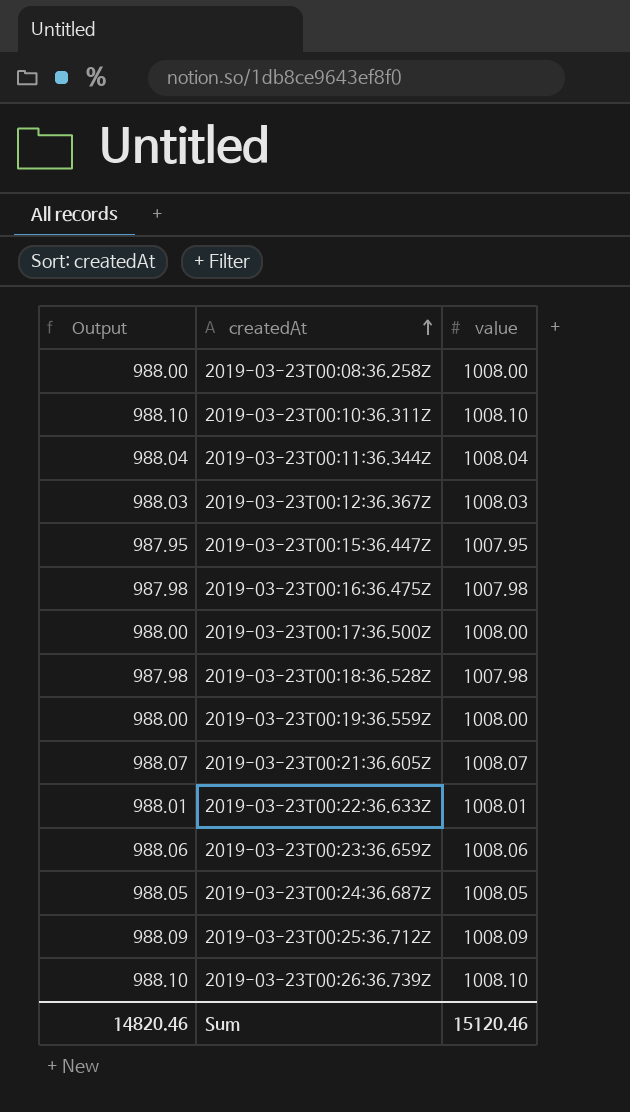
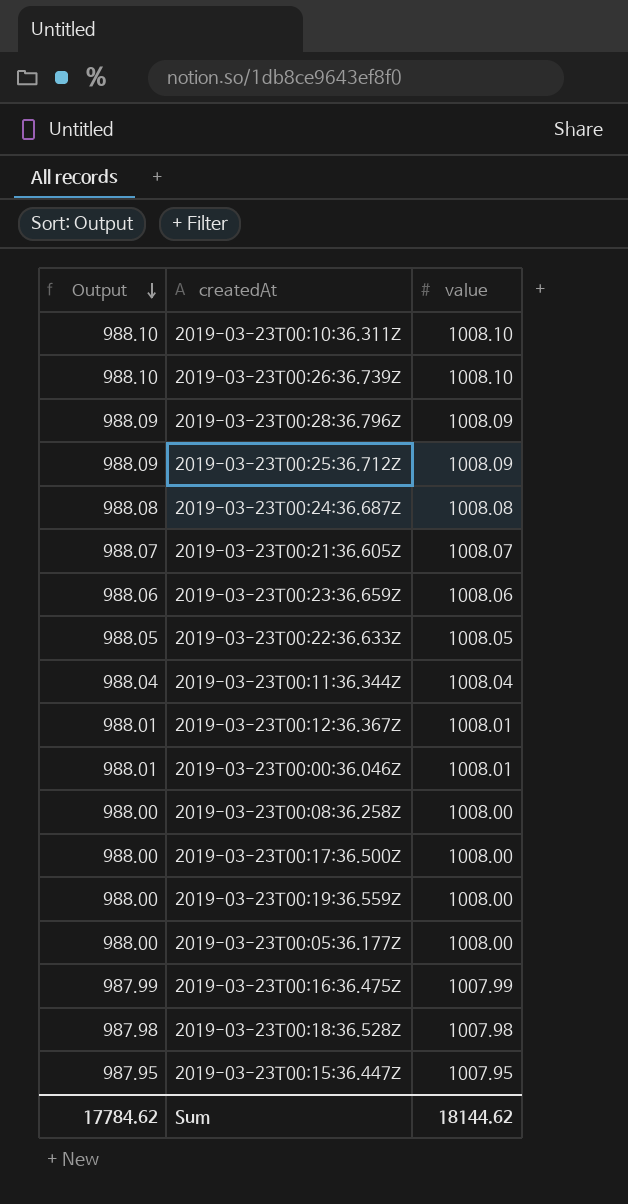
row order: createdAt ascending -> Output descending
row 2019-03-23T00:28:36.796Z: none -> 988.09 | 1008.09
2019-03-23T00:24:36.687Z | Output: 988.05 -> 988.08
2019-03-23T00:24:36.687Z | value: 1008.05 -> 1008.08
2019-03-23T00:22:36.633Z | Output: 988.01 -> 988.05
2019-03-23T00:22:36.633Z | value: 1008.01 -> 1008.05
2019-03-23T00:12:36.367Z | Output: 988.03 -> 988.01
2019-03-23T00:12:36.367Z | value: 1008.03 -> 1008.01
row 2019-03-23T00:00:36.046Z: none -> 988.01 | 1008.01
row 2019-03-23T00:05:36.177Z: none -> 988.00 | 1008.00
2019-03-23T00:16:36.475Z | Output: 987.98 -> 987.99
2019-03-23T00:16:36.475Z | value: 1007.98 -> 1007.99
Sum | Output: 14820.46 -> 17784.62
Sum | value: 15120.46 -> 18144.62

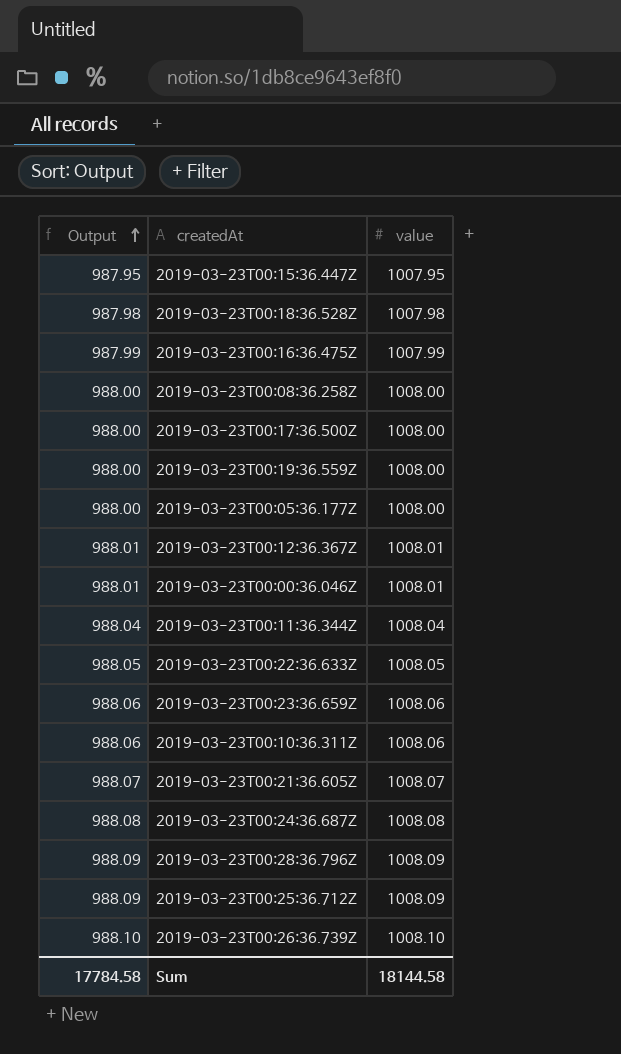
row order: Output descending -> Output ascending
2019-03-23T00:10:36.311Z | Output: 988.10 -> 988.06
2019-03-23T00:10:36.311Z | value: 1008.10 -> 1008.06
Sum | Output: 17784.62 -> 17784.58
Sum | value: 18144.62 -> 18144.58

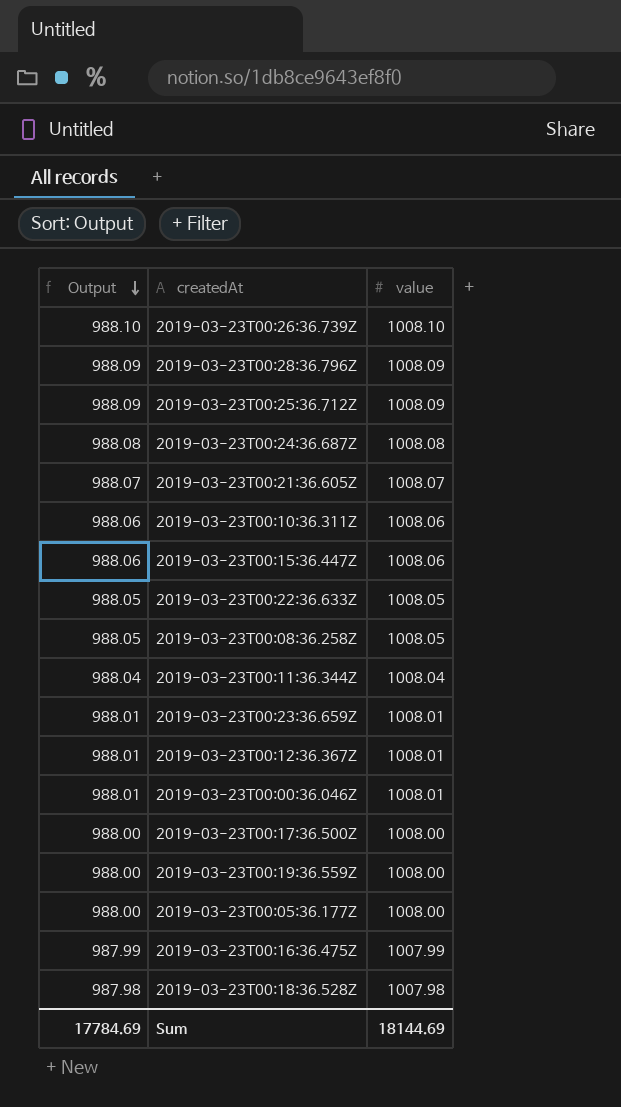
row order: Output ascending -> Output descending
2019-03-23T00:15:36.447Z | Output: 987.95 -> 988.06
2019-03-23T00:15:36.447Z | value: 1007.95 -> 1008.06
2019-03-23T00:08:36.258Z | Output: 988.00 -> 988.05
2019-03-23T00:08:36.258Z | value: 1008.00 -> 1008.05
2019-03-23T00:23:36.659Z | Output: 988.06 -> 988.01
2019-03-23T00:23:36.659Z | value: 1008.06 -> 1008.01
Sum | Output: 17784.58 -> 17784.69
Sum | value: 18144.58 -> 18144.69

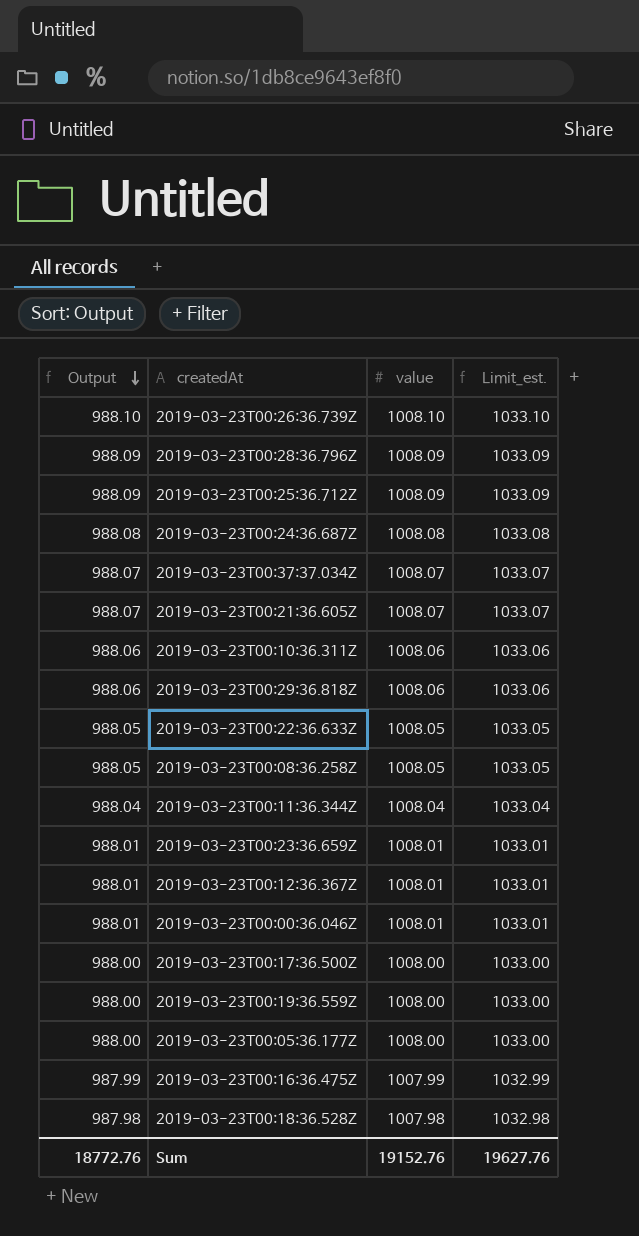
column Limit_est. | formula: none -> [value] + 25
row 2019-03-23T00:15:36.447Z: 988.06 | 1008.06 -> none
row 2019-03-23T00:37:37.034Z: none -> 988.07 | 1008.07 | 1033.07
row 2019-03-23T00:29:36.818Z: none -> 988.06 | 1008.06 | 1033.06
Sum | Output: 17784.69 -> 18772.76
Sum | value: 18144.69 -> 19152.76

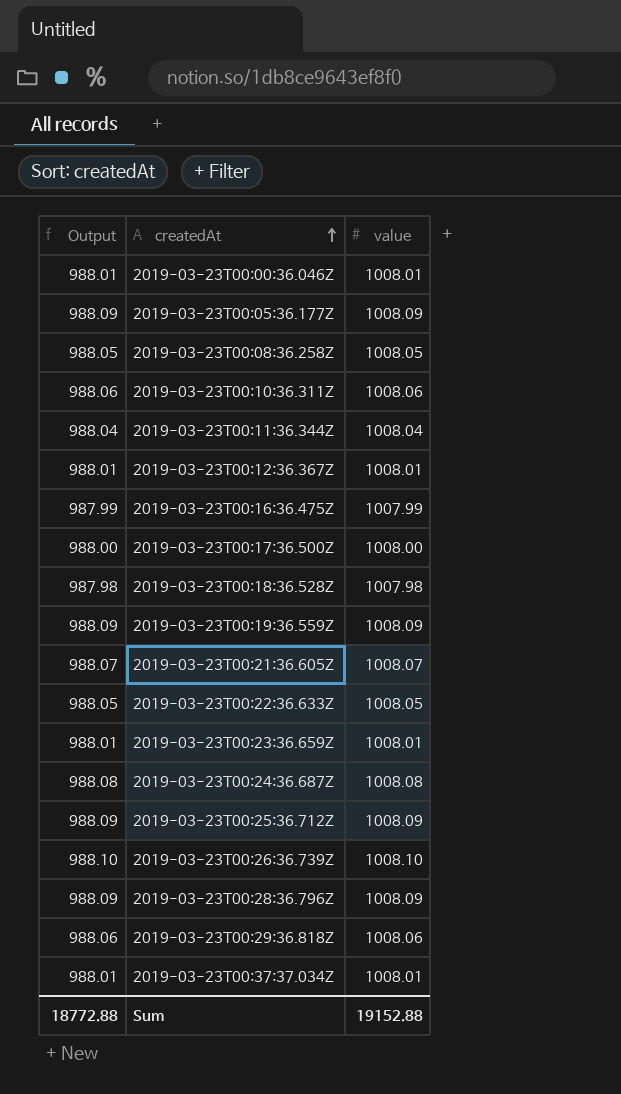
row order: Output descending -> createdAt ascending
column Limit_est. | formula: [value] + 25 -> none
2019-03-23T00:05:36.177Z | Output: 988.00 -> 988.09
2019-03-23T00:05:36.177Z | value: 1008.00 -> 1008.09
2019-03-23T00:19:36.559Z | Output: 988.00 -> 988.09
2019-03-23T00:19:36.559Z | value: 1008.00 -> 1008.09
2019-03-23T00:37:37.034Z | Output: 988.07 -> 988.01
2019-03-23T00:37:37.034Z | value: 1008.07 -> 1008.01
Sum | Output: 18772.76 -> 18772.88
Sum | value: 19152.76 -> 19152.88

